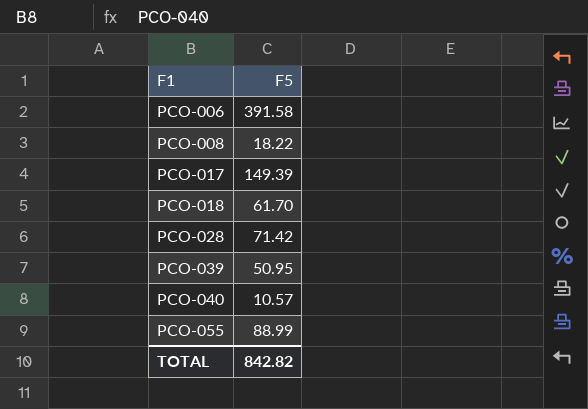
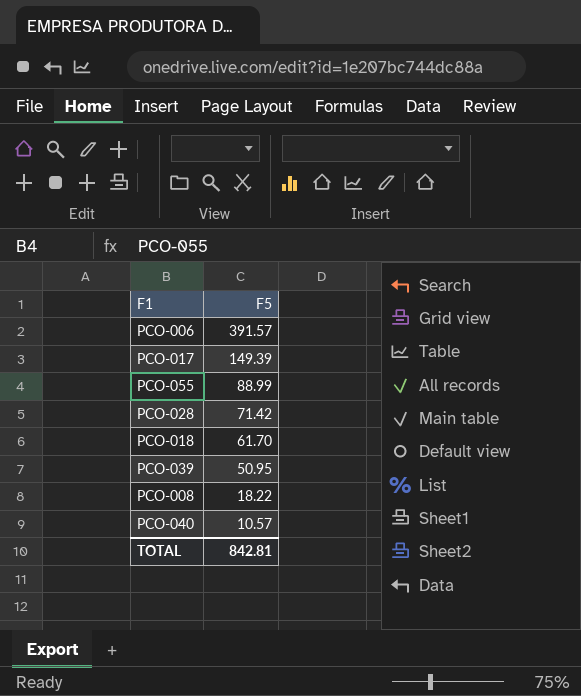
row order: F1 ascending -> F5 descending
PCO-006 | F5: 391.58 -> 391.57
TOTAL | F5: 842.82 -> 842.81

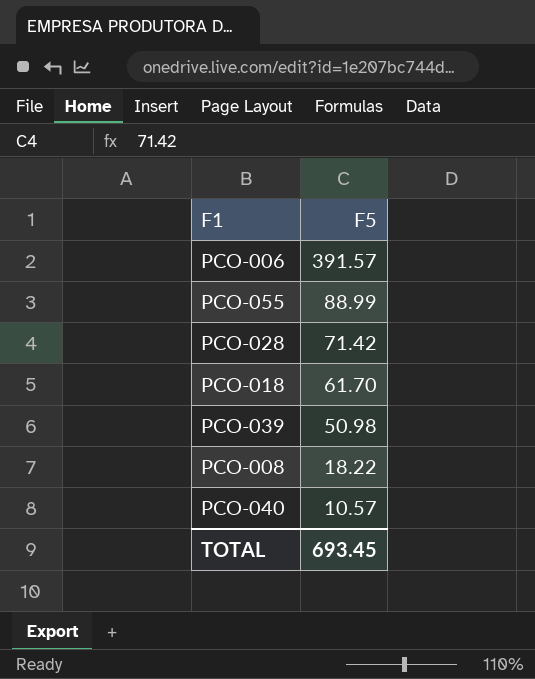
row PCO-017: 149.39 -> none
PCO-039 | F5: 50.95 -> 50.98
TOTAL | F5: 842.81 -> 693.45

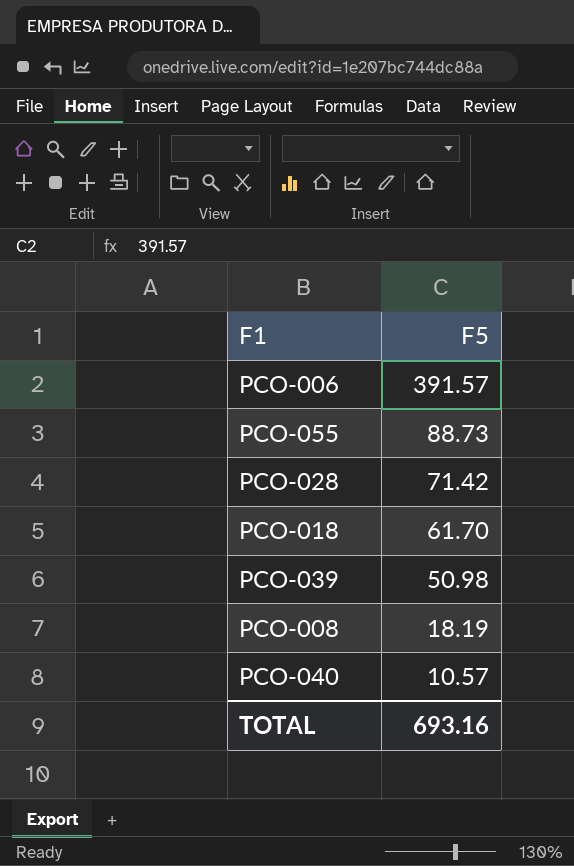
PCO-055 | F5: 88.99 -> 88.73
PCO-008 | F5: 18.22 -> 18.19
TOTAL | F5: 693.45 -> 693.16

